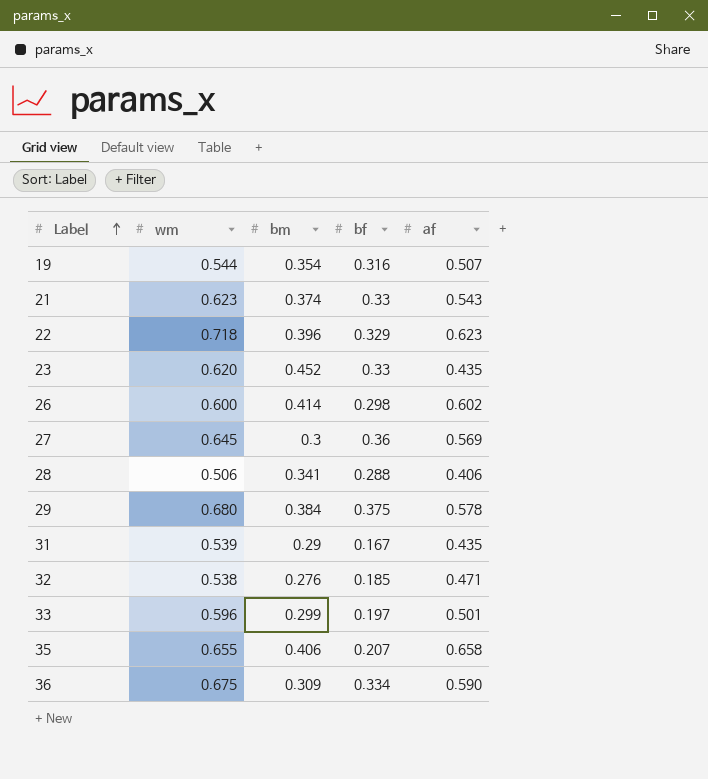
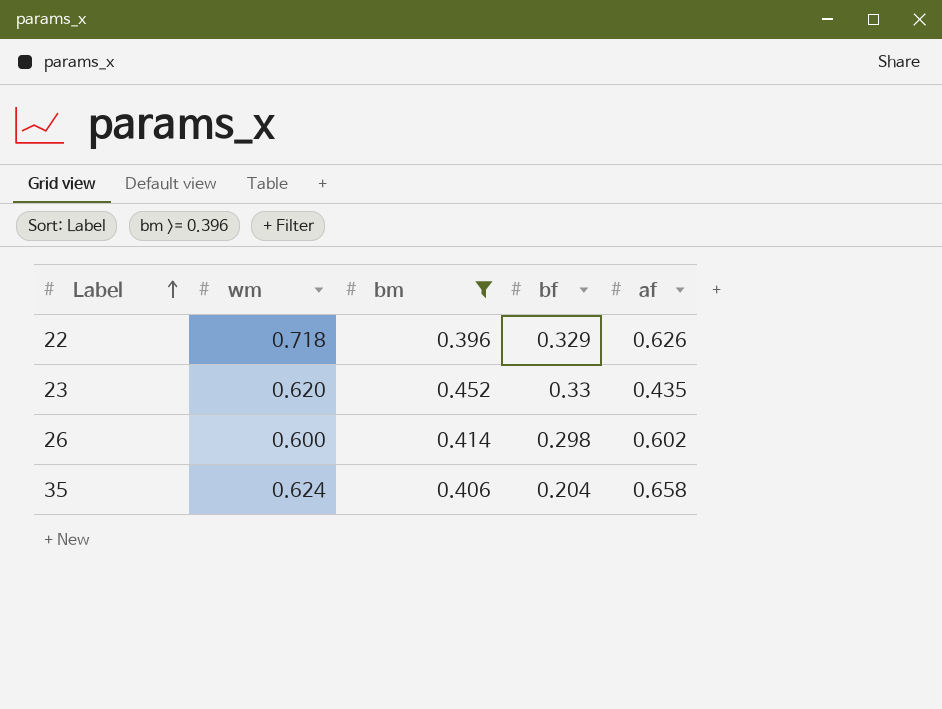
filter: none -> bm >= 0.396
22 | af: 0.623 -> 0.626
35 | wm: 0.655 -> 0.624
35 | bf: 0.207 -> 0.204

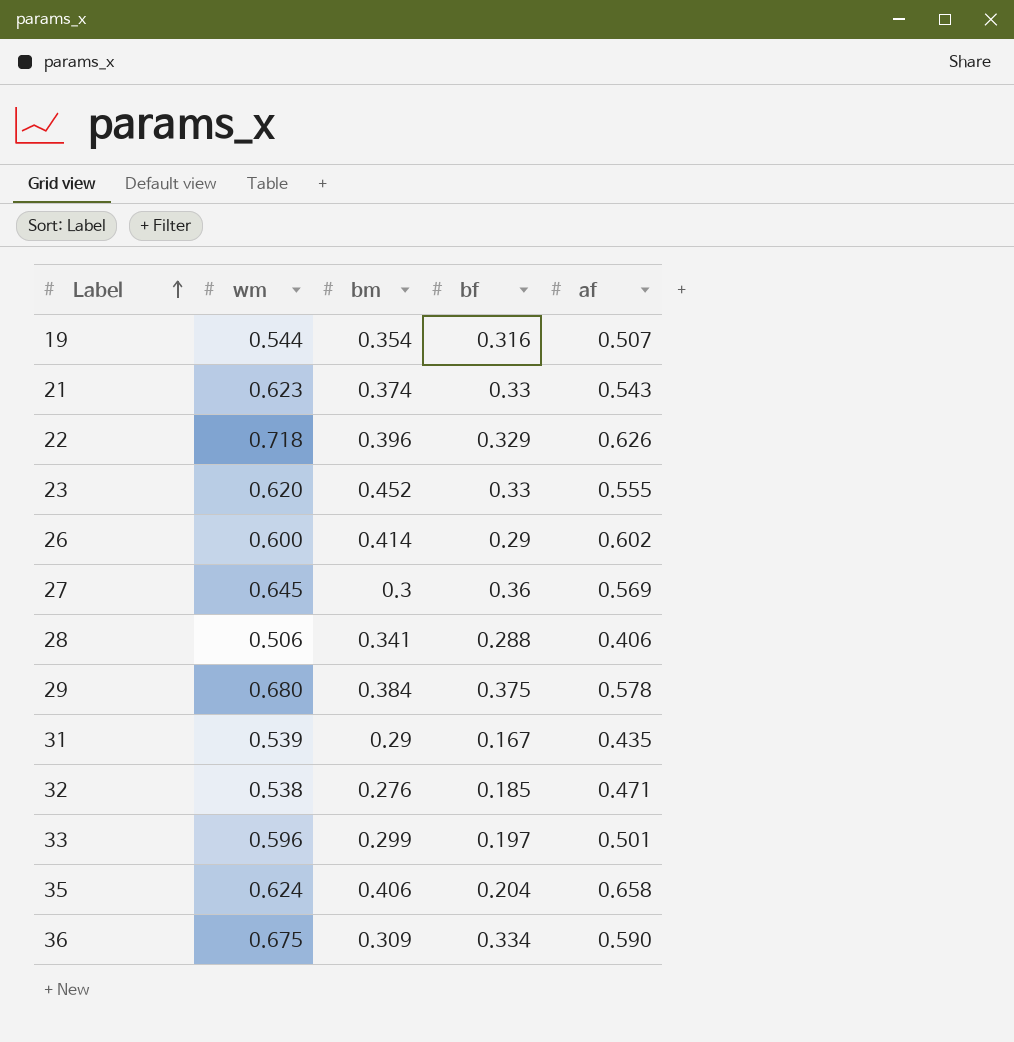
filter: bm >= 0.396 -> none
23 | af: 0.435 -> 0.555
26 | bf: 0.298 -> 0.29

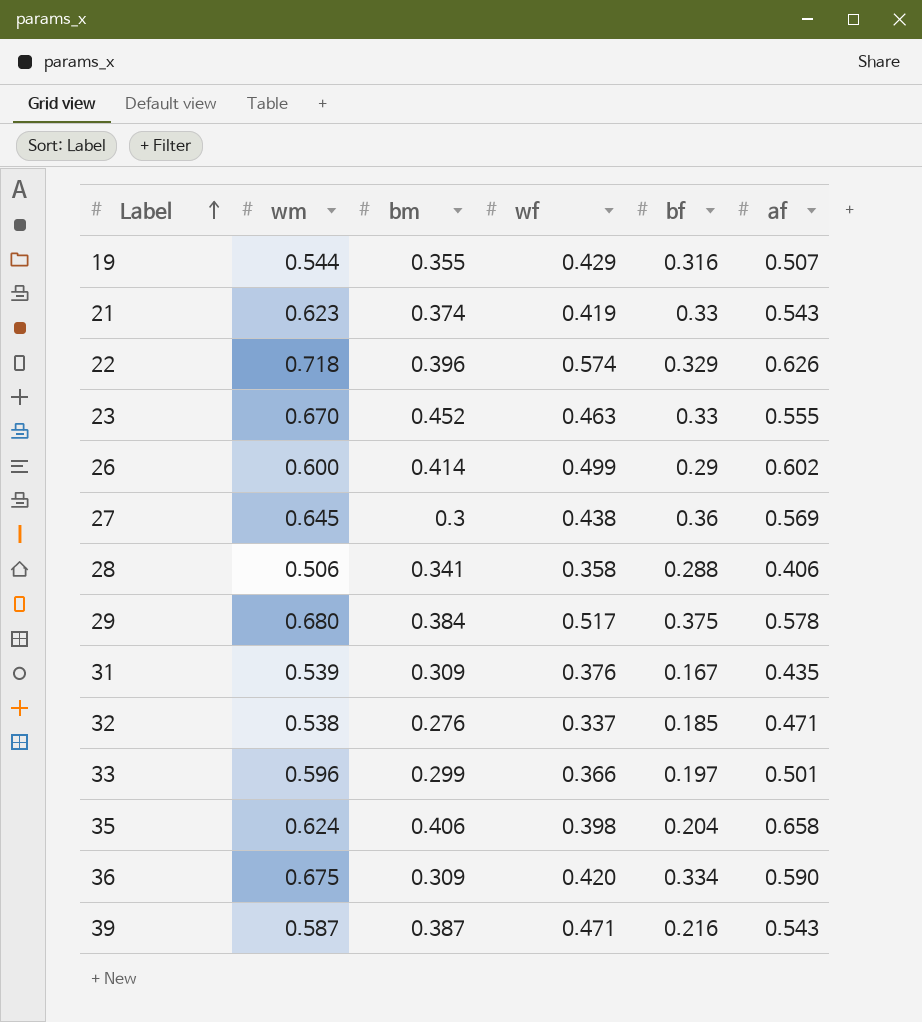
column wf | position: none -> 4
19 | bm: 0.354 -> 0.355
23 | wm: 0.620 -> 0.670
31 | bm: 0.29 -> 0.309
row 39: none -> 0.587 | 0.387 | 0.471 | 0.216 | 0.543

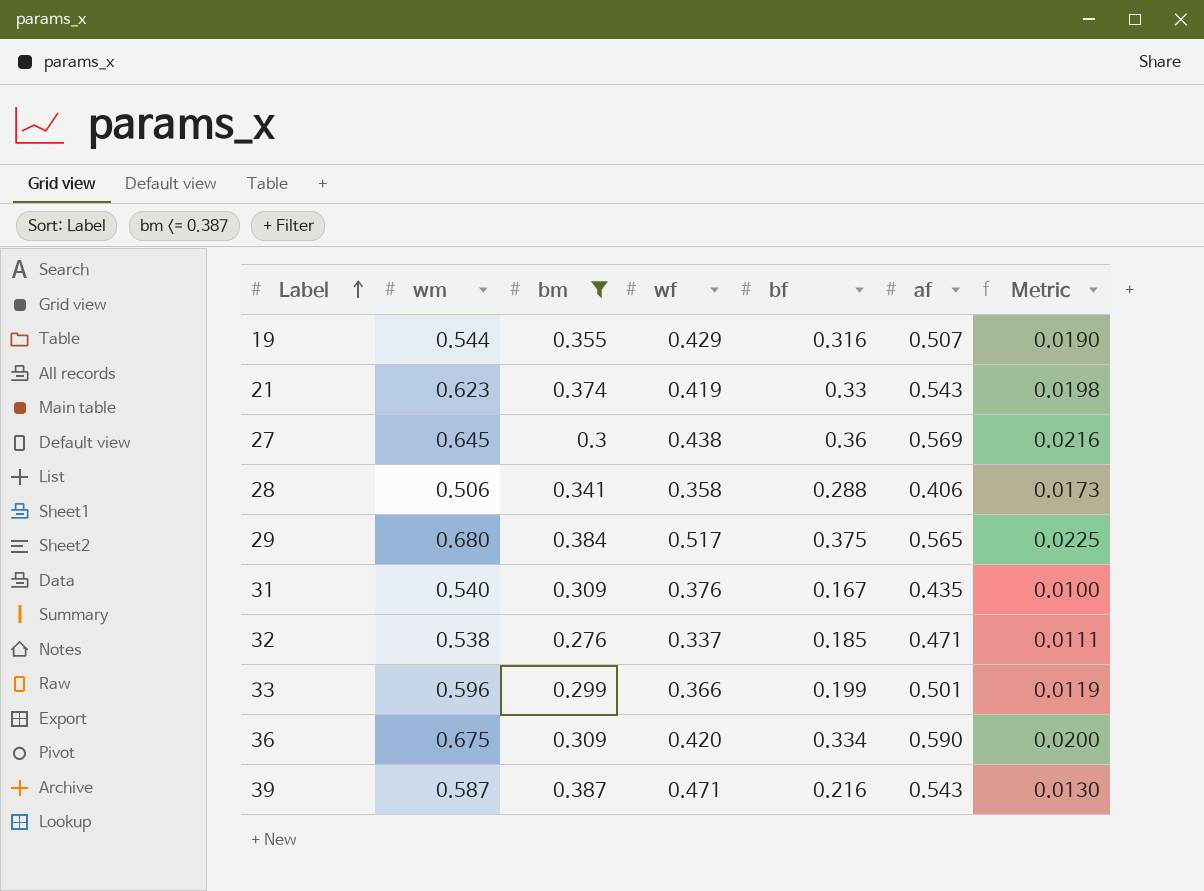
filter: none -> bm <= 0.387
column Metric | formula: none -> [bf] * 0.06
29 | af: 0.578 -> 0.565
31 | wm: 0.539 -> 0.540
33 | bf: 0.197 -> 0.199

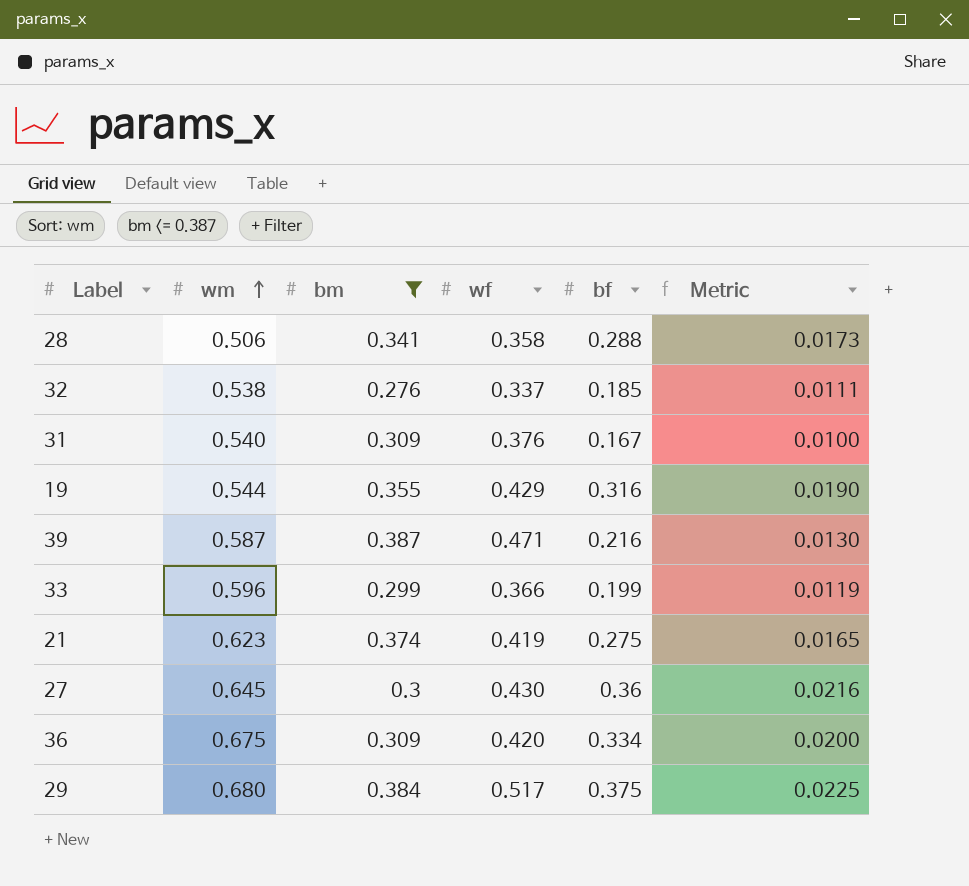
row order: Label ascending -> wm ascending
column af | position: 6 -> none
21 | bf: 0.33 -> 0.275
21 | Metric: 0.0198 -> 0.0165
27 | wf: 0.438 -> 0.430

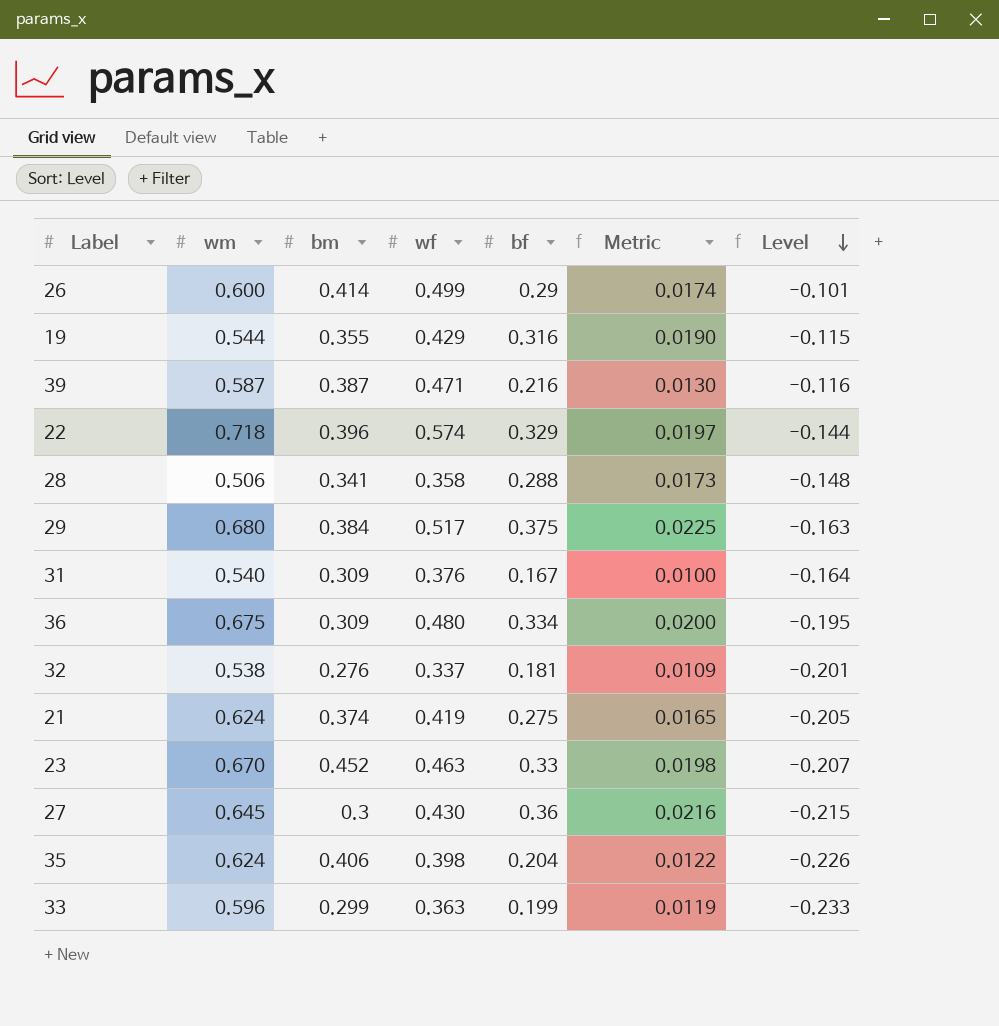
filter: bm <= 0.387 -> none
row order: wm ascending -> Level descending
column Level | formula: none -> [wf] - [wm]
36 | wf: 0.420 -> 0.480
32 | bf: 0.185 -> 0.181
32 | Metric: 0.0111 -> 0.0109
21 | wm: 0.623 -> 0.624
33 | wf: 0.366 -> 0.363

